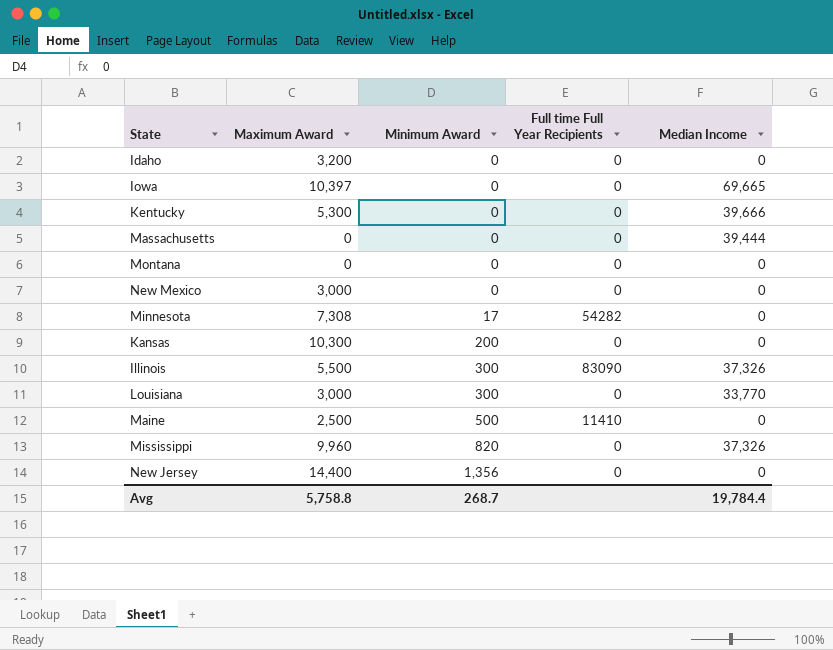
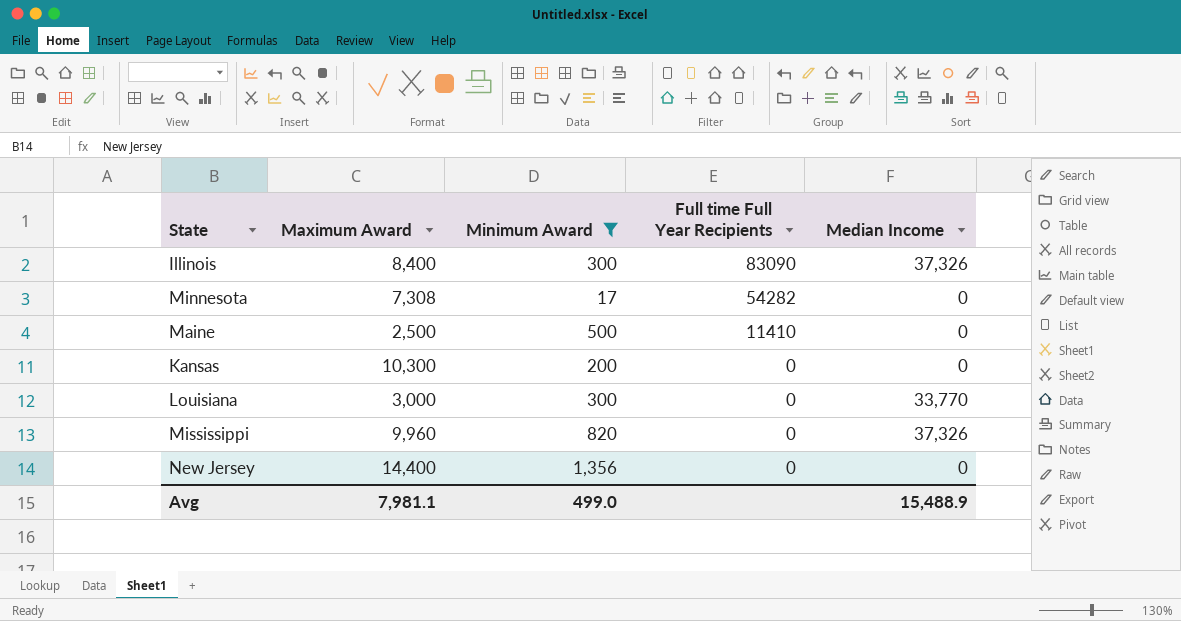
filter: none -> Minimum Award != 0
row order: Minimum Award ascending -> Full time Full Year Recipients descending
Illinois | Maximum Award: 5,500 -> 8,400
Avg | Maximum Award: 5,758.8 -> 7,981.1
Avg | Minimum Award: 268.7 -> 499.0
Avg | Median Income: 19,784.4 -> 15,488.9

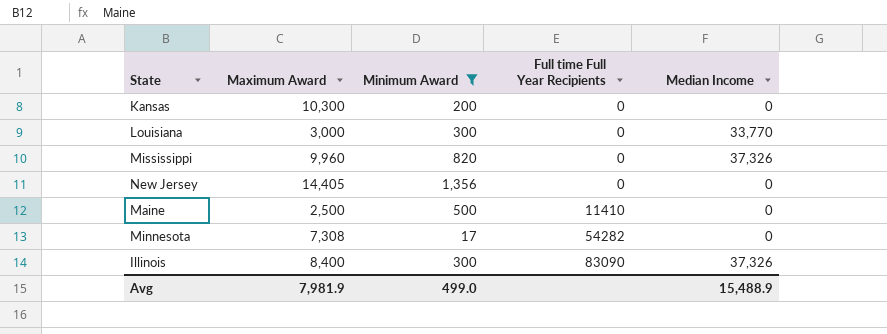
row order: Full time Full Year Recipients descending -> Full time Full Year Recipients ascending
New Jersey | Maximum Award: 14,400 -> 14,405
Avg | Maximum Award: 7,981.1 -> 7,981.9

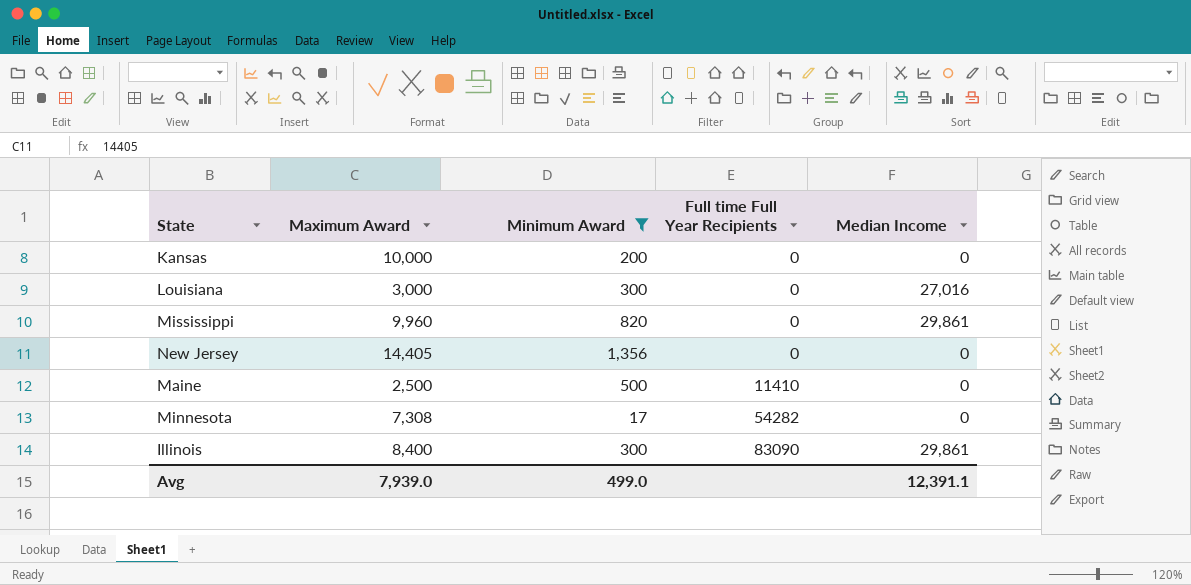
Kansas | Maximum Award: 10,300 -> 10,000
Louisiana | Median Income: 33,770 -> 27,016
Mississippi | Median Income: 37,326 -> 29,861
Illinois | Median Income: 37,326 -> 29,861
Avg | Maximum Award: 7,981.9 -> 7,939.0
Avg | Median Income: 15,488.9 -> 12,391.1

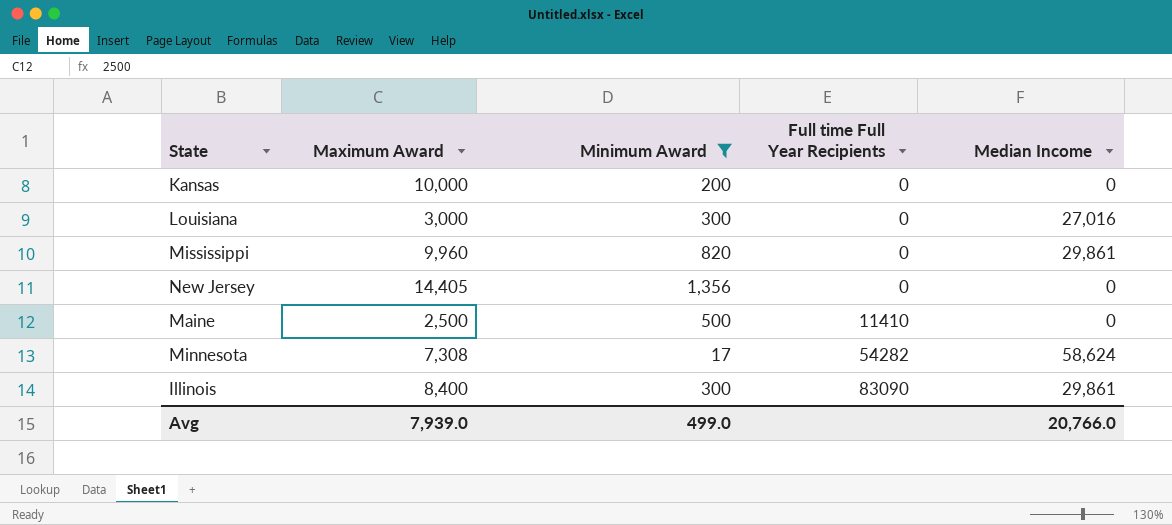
Minnesota | Median Income: 0 -> 58,624
Avg | Median Income: 12,391.1 -> 20,766.0

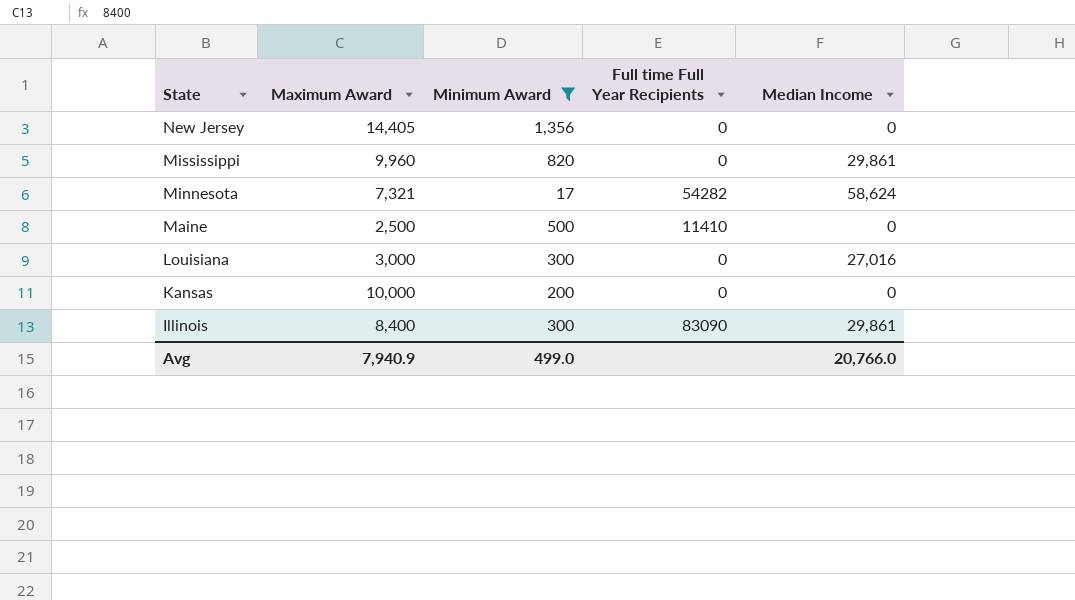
row order: Full time Full Year Recipients ascending -> State descending
Minnesota | Maximum Award: 7,308 -> 7,321
Avg | Maximum Award: 7,939.0 -> 7,940.9

